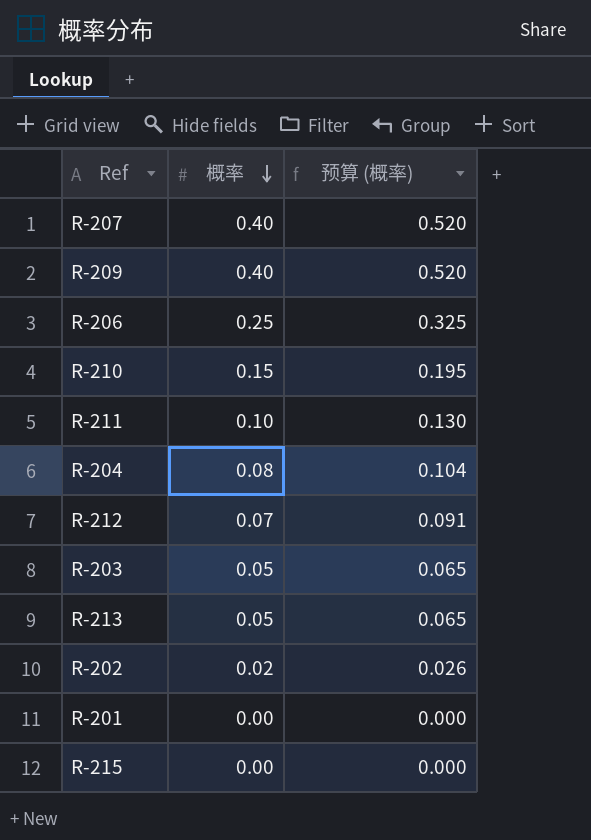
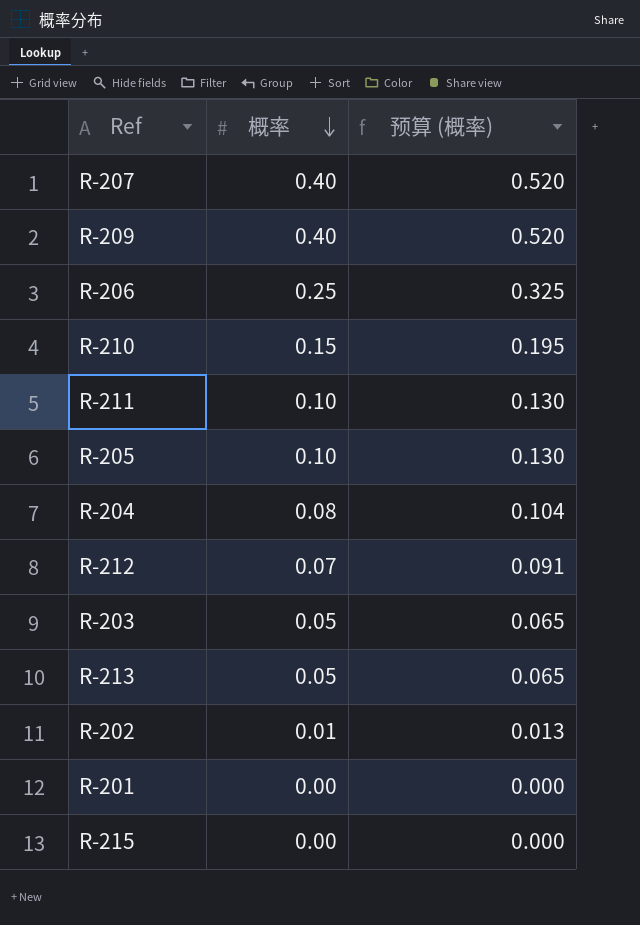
row R-205: none -> 0.10 | 0.130
R-202 | 概率: 0.02 -> 0.01
R-202 | 预算 (概率): 0.026 -> 0.013

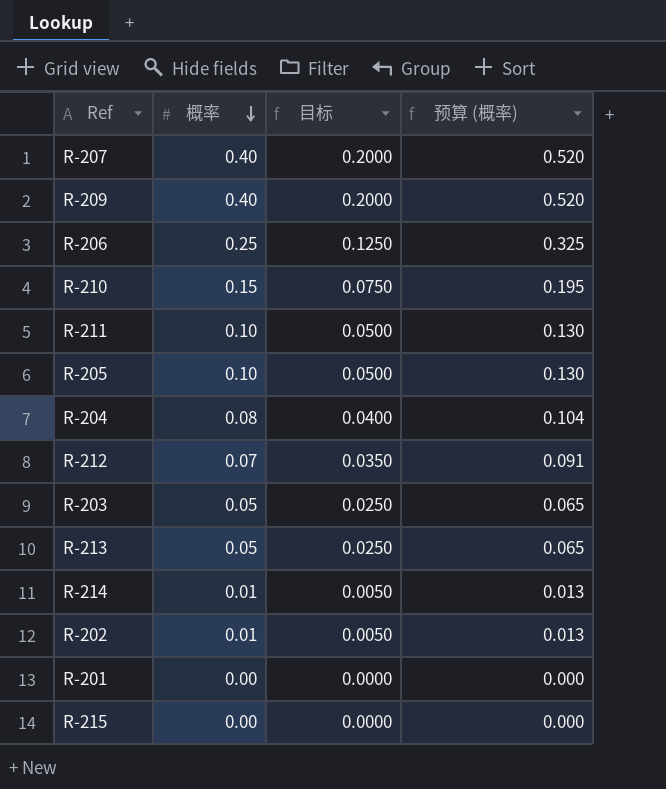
column 目标 | formula: none -> [概率] * 0.5
row R-214: none -> 0.01 | 0.0050 | 0.013

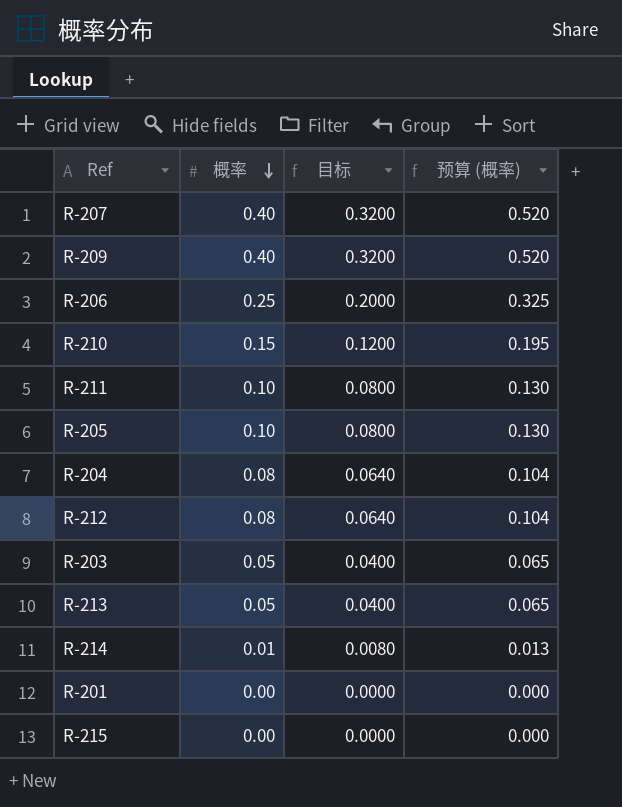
column 目标 | formula: [概率] * 0.5 -> [概率] * 0.8
row R-202: 0.01 | 0.0050 | 0.013 -> none
R-212 | 概率: 0.07 -> 0.08
R-212 | 预算 (概率): 0.091 -> 0.104

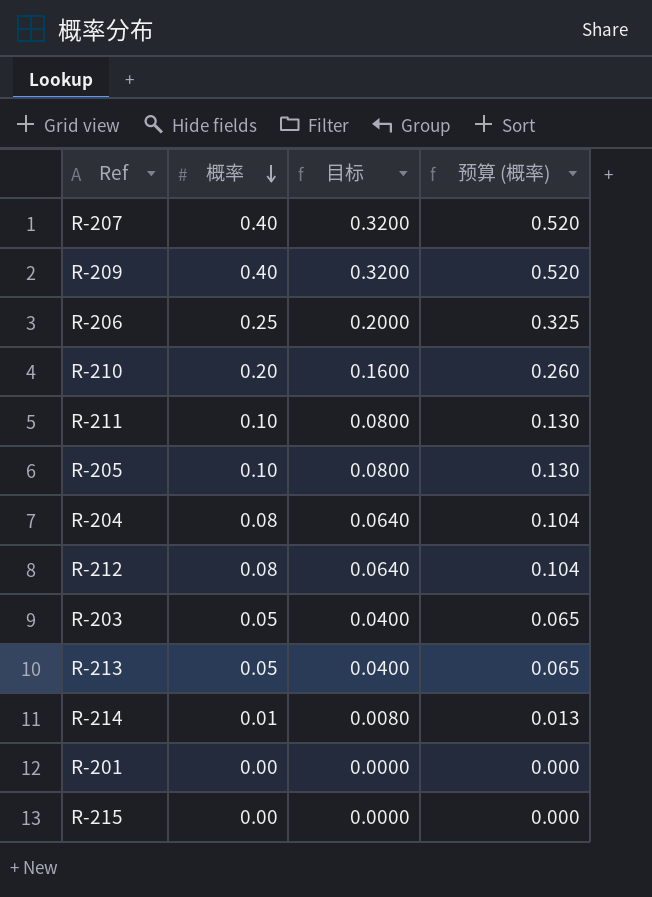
R-210 | 概率: 0.15 -> 0.20
R-210 | 目标: 0.1200 -> 0.1600
R-210 | 预算 (概率): 0.195 -> 0.260

